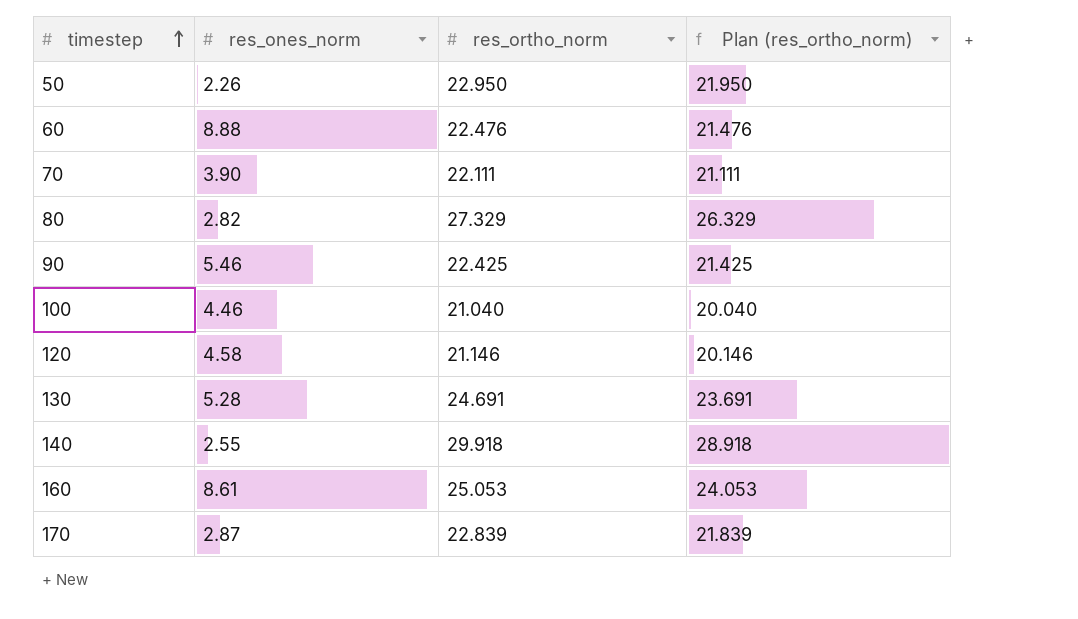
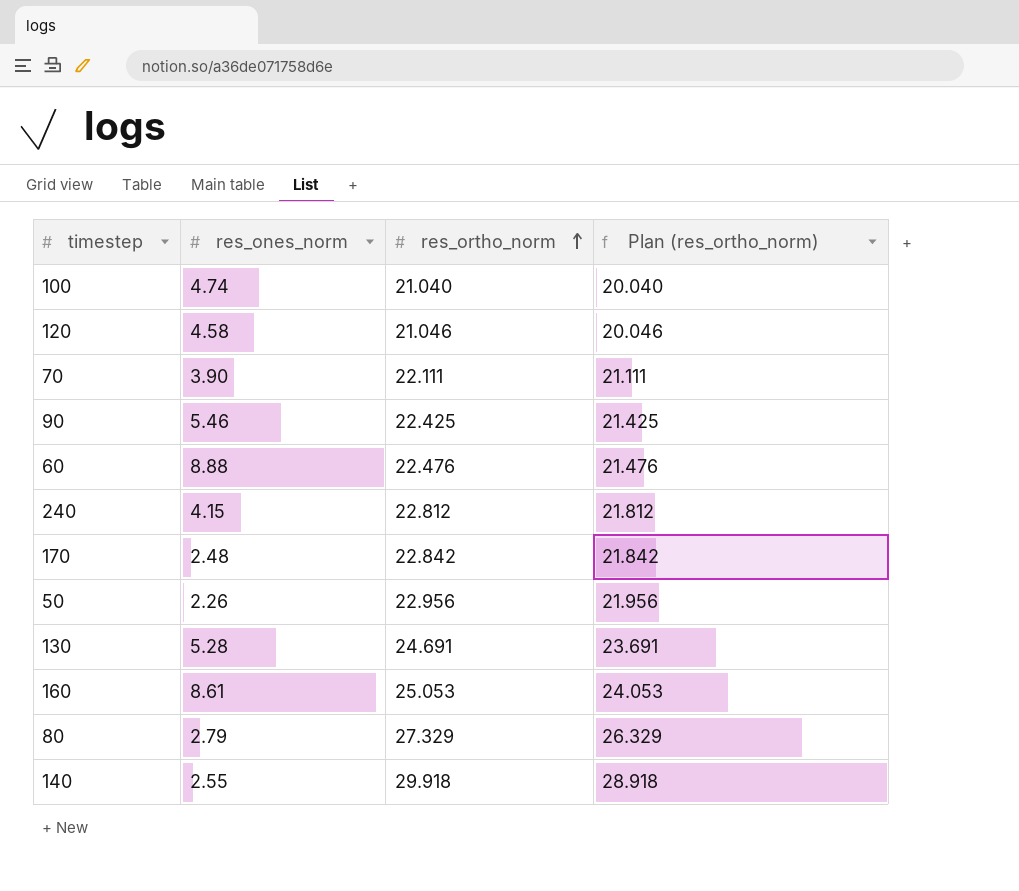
row order: timestep ascending -> res_ortho_norm ascending
100 | res_ones_norm: 4.46 -> 4.74
120 | res_ortho_norm: 21.146 -> 21.046
120 | Plan (res_ortho_norm): 20.146 -> 20.046
row 240: none -> 4.15 | 22.812 | 21.812
170 | res_ones_norm: 2.87 -> 2.48
170 | res_ortho_norm: 22.839 -> 22.842
170 | Plan (res_ortho_norm): 21.839 -> 21.842
50 | res_ortho_norm: 22.950 -> 22.956
50 | Plan (res_ortho_norm): 21.950 -> 21.956
80 | res_ones_norm: 2.82 -> 2.79

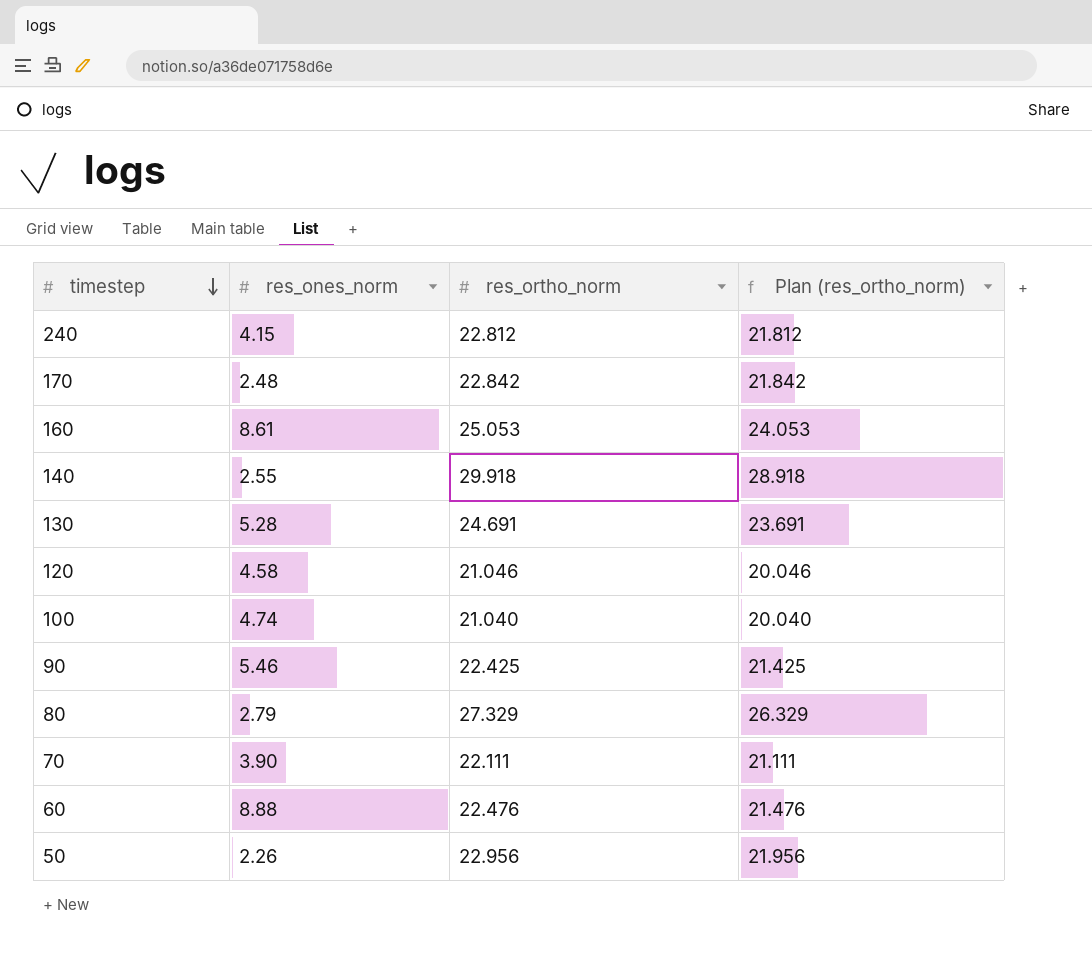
row order: res_ortho_norm ascending -> timestep descending

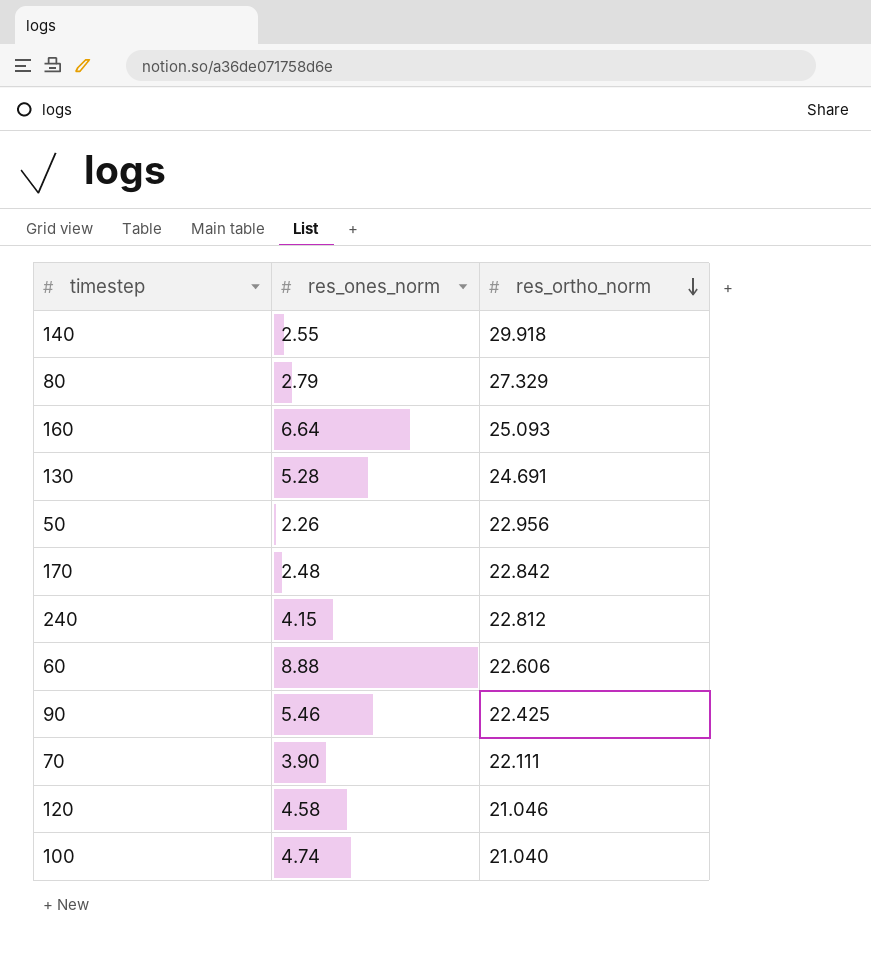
row order: timestep descending -> res_ortho_norm descending
column Plan (res_ortho_norm) | formula: [res_ortho_norm] - 1 -> none
160 | res_ones_norm: 8.61 -> 6.64
160 | res_ortho_norm: 25.053 -> 25.093
60 | res_ortho_norm: 22.476 -> 22.606

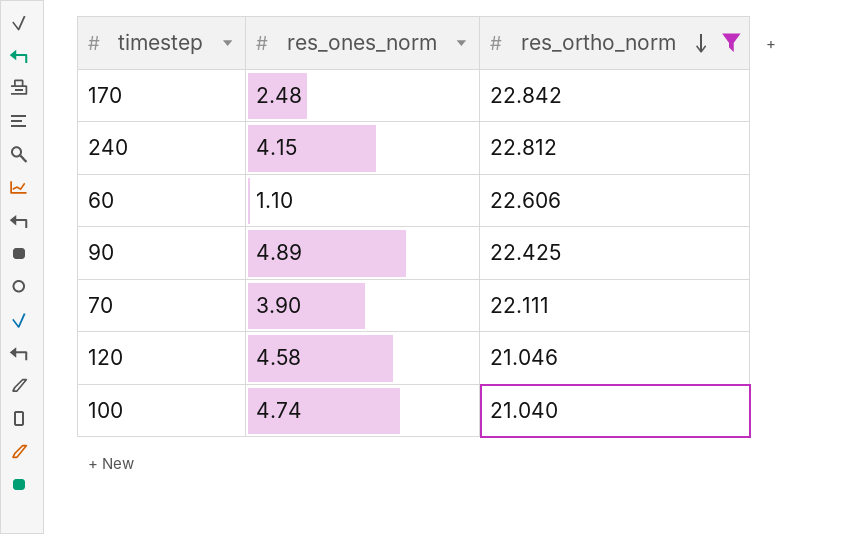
filter: none -> res_ortho_norm <= 22.842
60 | res_ones_norm: 8.88 -> 1.10
90 | res_ones_norm: 5.46 -> 4.89

